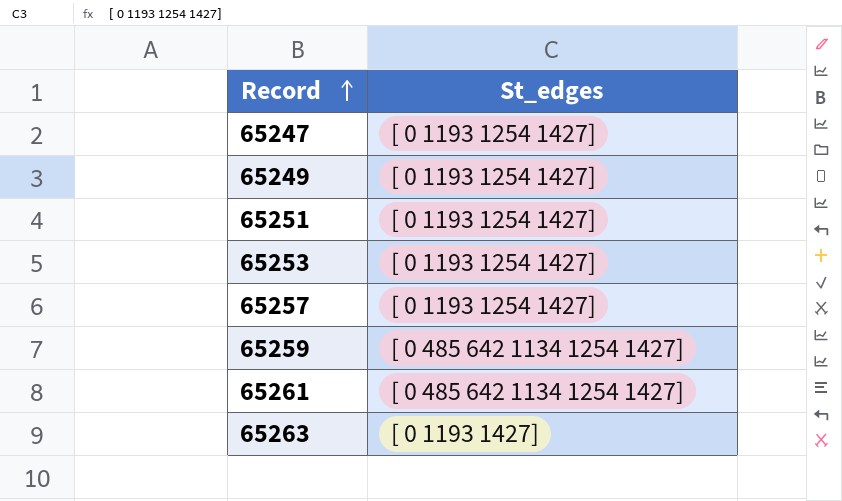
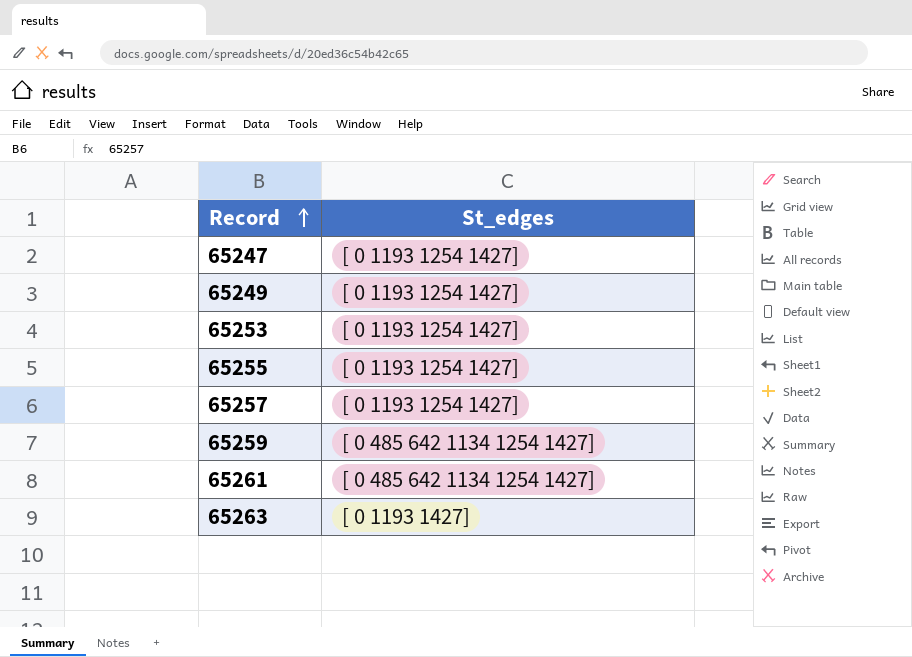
row 65251: [ 0 1193 1254 1427] -> none
row 65255: none -> [ 0 1193 1254 1427]

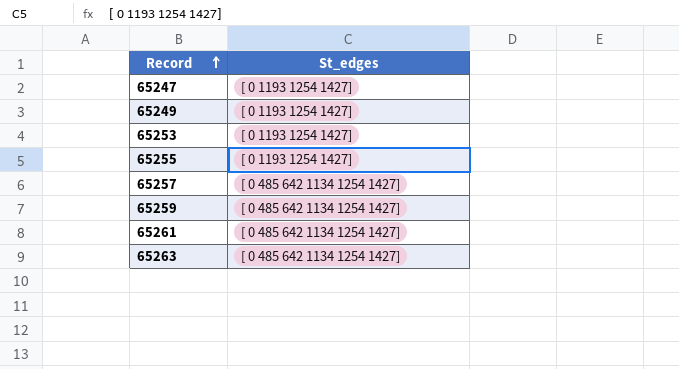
65257 | St_edges: [ 0 1193 1254 1427] -> [ 0 485 642 1134 1254 1427]
65263 | St_edges: [ 0 1193 1427] -> [ 0 485 642 1134 1254 1427]

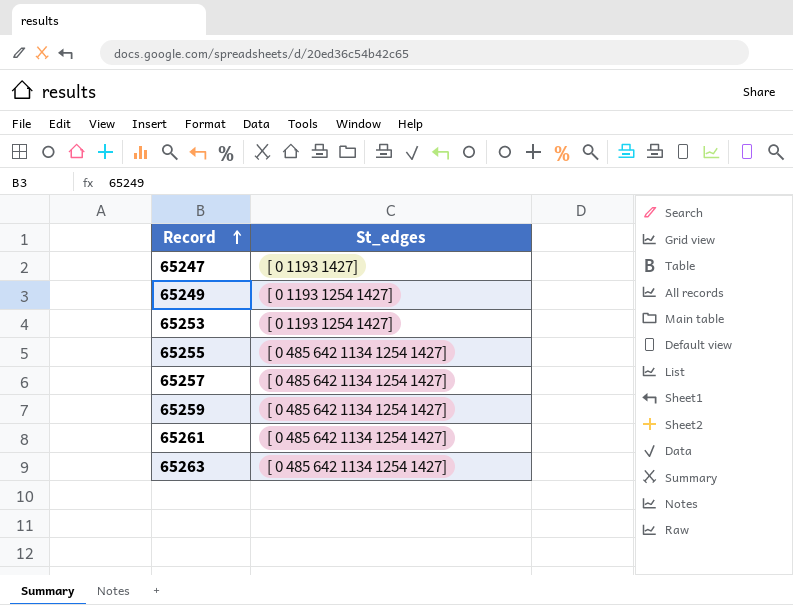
65247 | St_edges: [ 0 1193 1254 1427] -> [ 0 1193 1427]
65255 | St_edges: [ 0 1193 1254 1427] -> [ 0 485 642 1134 1254 1427]

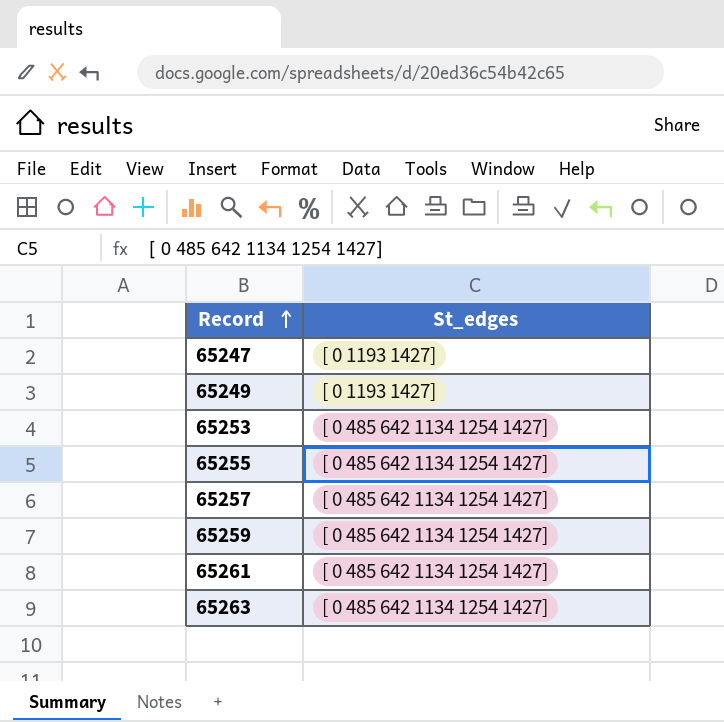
65249 | St_edges: [ 0 1193 1254 1427] -> [ 0 1193 1427]
65253 | St_edges: [ 0 1193 1254 1427] -> [ 0 485 642 1134 1254 1427]

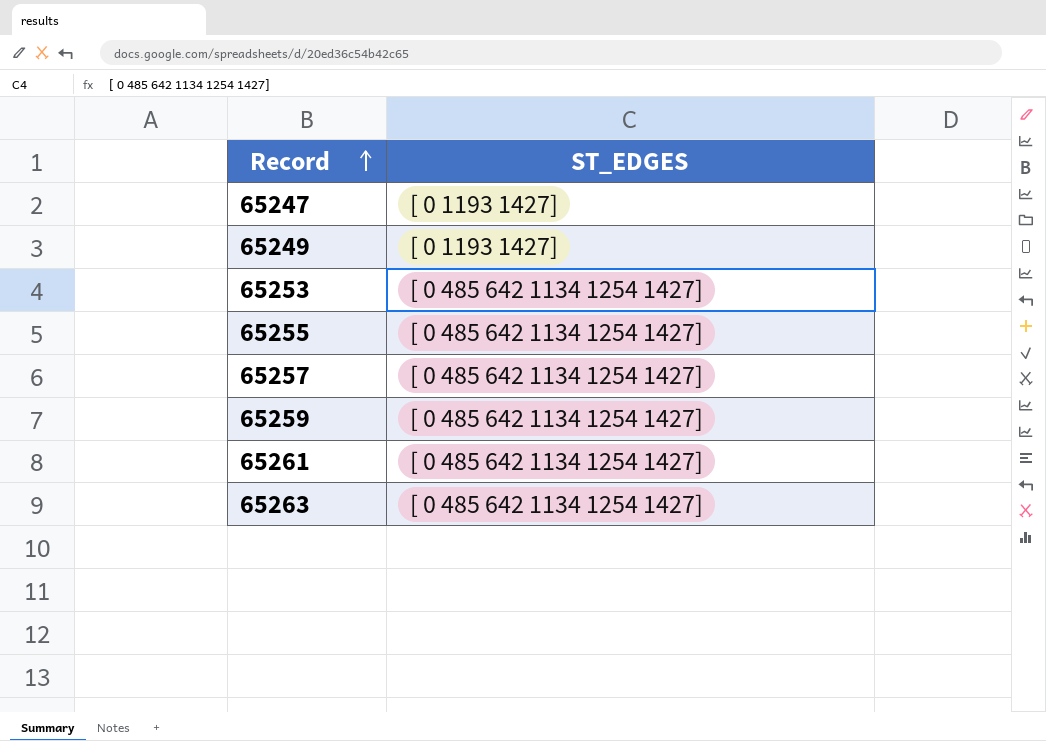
column name: St_edges -> ST_EDGES

